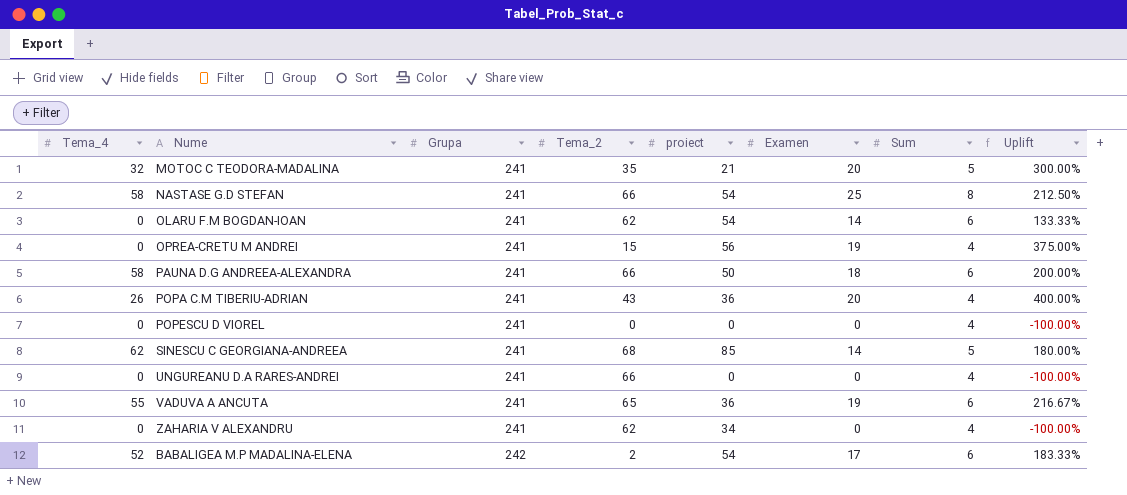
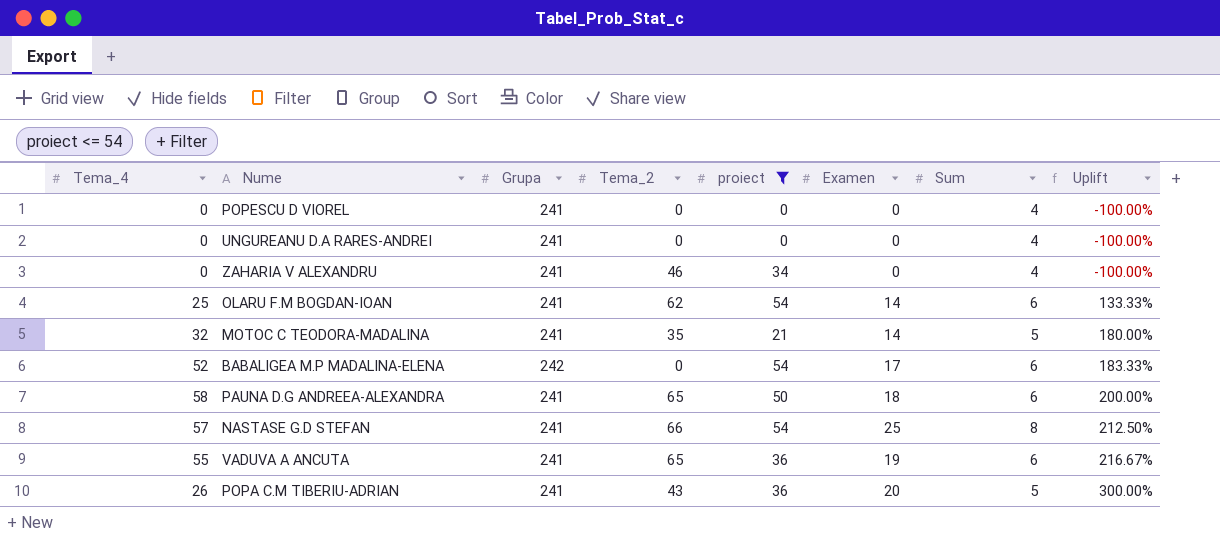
filter: none -> proiect <= 54
row order: Grupa ascending -> Uplift ascending
UNGUREANU D.A RARES-ANDREI | Tema_2: 66 -> 0
ZAHARIA V ALEXANDRU | Tema_2: 62 -> 46
OLARU F.M BOGDAN-IOAN | Tema_4: 0 -> 25
MOTOC C TEODORA-MADALINA | Examen: 20 -> 14
MOTOC C TEODORA-MADALINA | Uplift: 300.00% -> 180.00%
BABALIGEA M.P MADALINA-ELENA | Tema_2: 2 -> 0
PAUNA D.G ANDREEA-ALEXANDRA | Tema_2: 66 -> 65
NASTASE G.D STEFAN | Tema_4: 58 -> 57
POPA C.M TIBERIU-ADRIAN | Sum: 4 -> 5
POPA C.M TIBERIU-ADRIAN | Uplift: 400.00% -> 300.00%

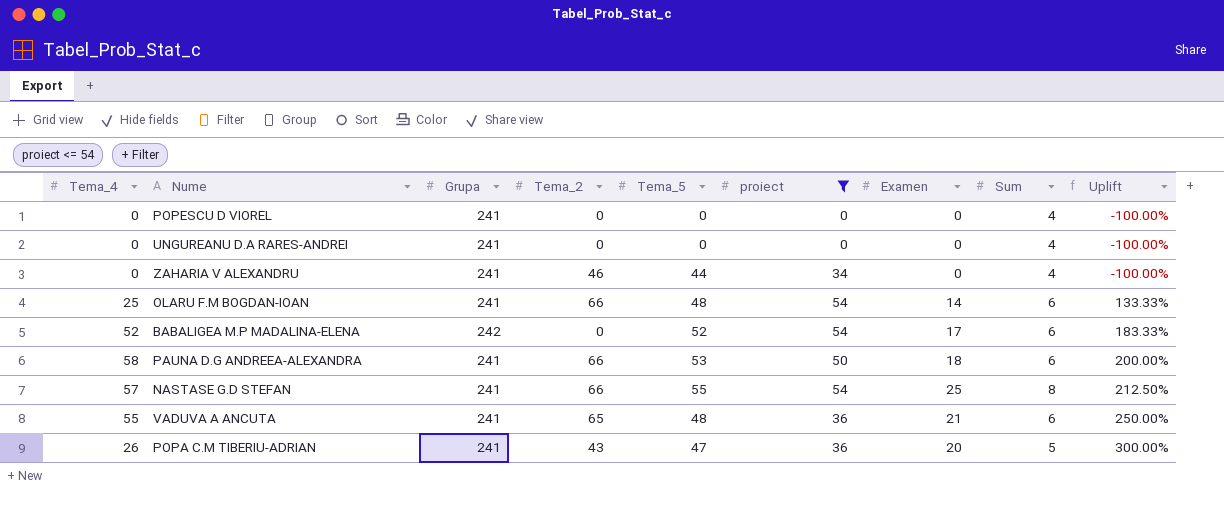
column Tema_5 | position: none -> 5
row MOTOC C TEODORA-MADALINA: 32 | 241 | 35 | 21 | 14 | 5 | 180.00% -> none
OLARU F.M BOGDAN-IOAN | Tema_2: 62 -> 66
PAUNA D.G ANDREEA-ALEXANDRA | Tema_2: 65 -> 66
VADUVA A ANCUTA | Examen: 19 -> 21
VADUVA A ANCUTA | Uplift: 216.67% -> 250.00%

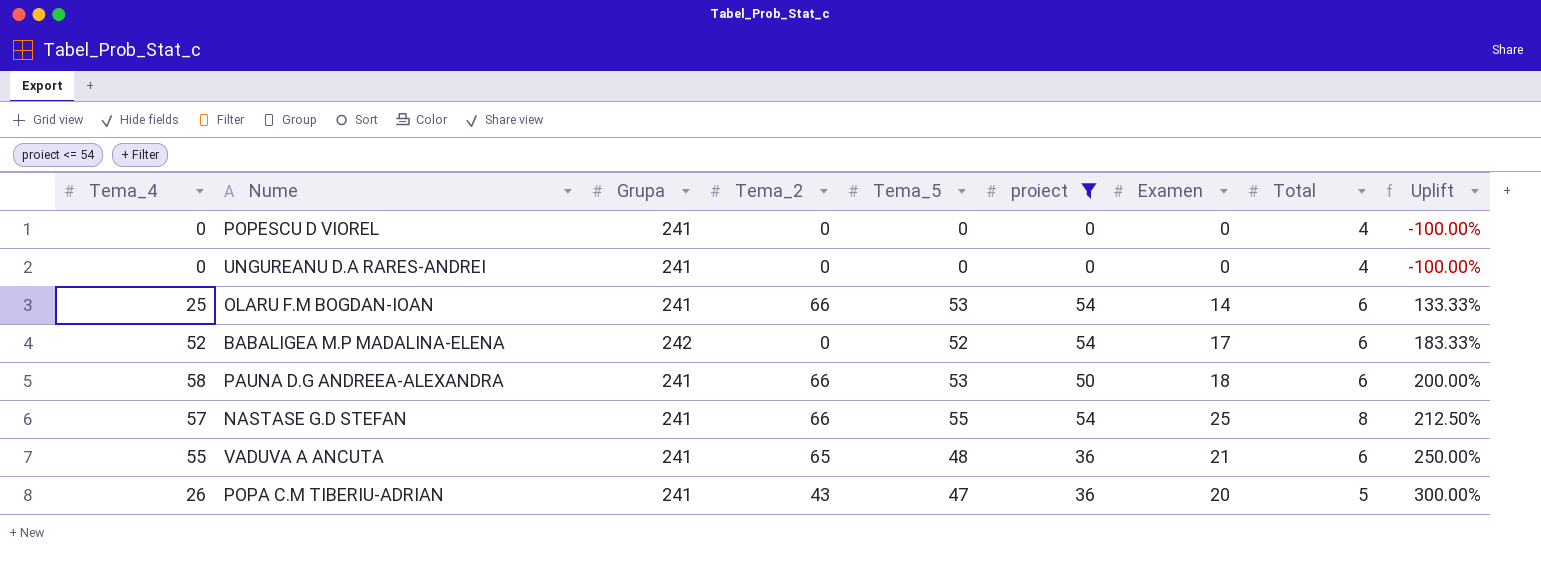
column name: Sum -> Total
row ZAHARIA V ALEXANDRU: 0 | 241 | 46 | 44 | 34 | 0 | 4 | -100.00% -> none
OLARU F.M BOGDAN-IOAN | Tema_5: 48 -> 53

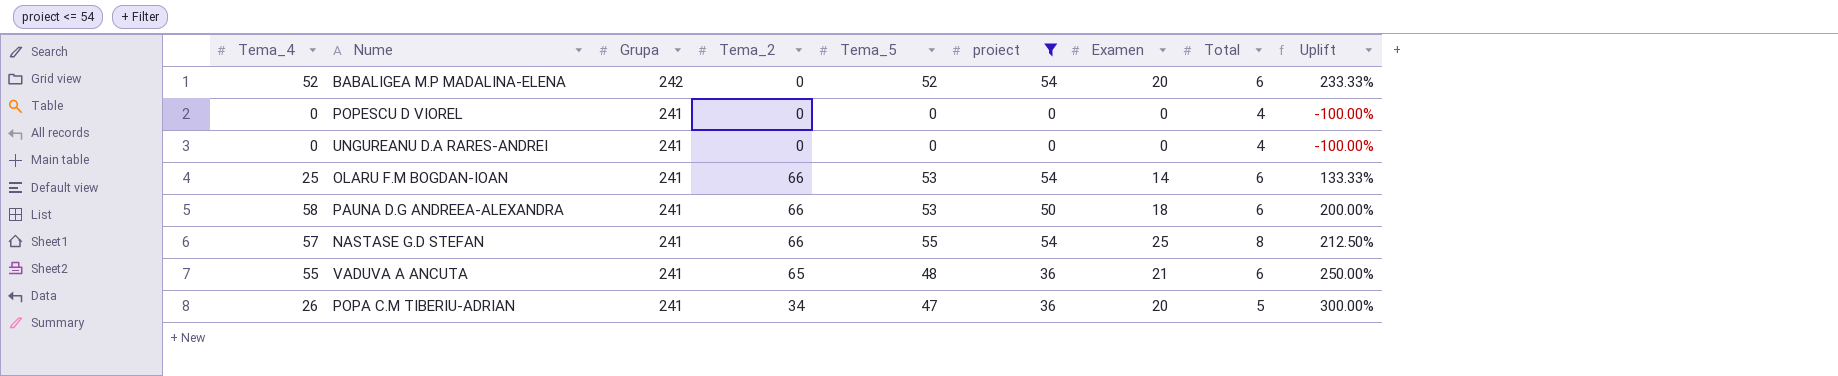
row order: Uplift ascending -> Grupa descending
BABALIGEA M.P MADALINA-ELENA | Examen: 17 -> 20
BABALIGEA M.P MADALINA-ELENA | Uplift: 183.33% -> 233.33%
POPA C.M TIBERIU-ADRIAN | Tema_2: 43 -> 34

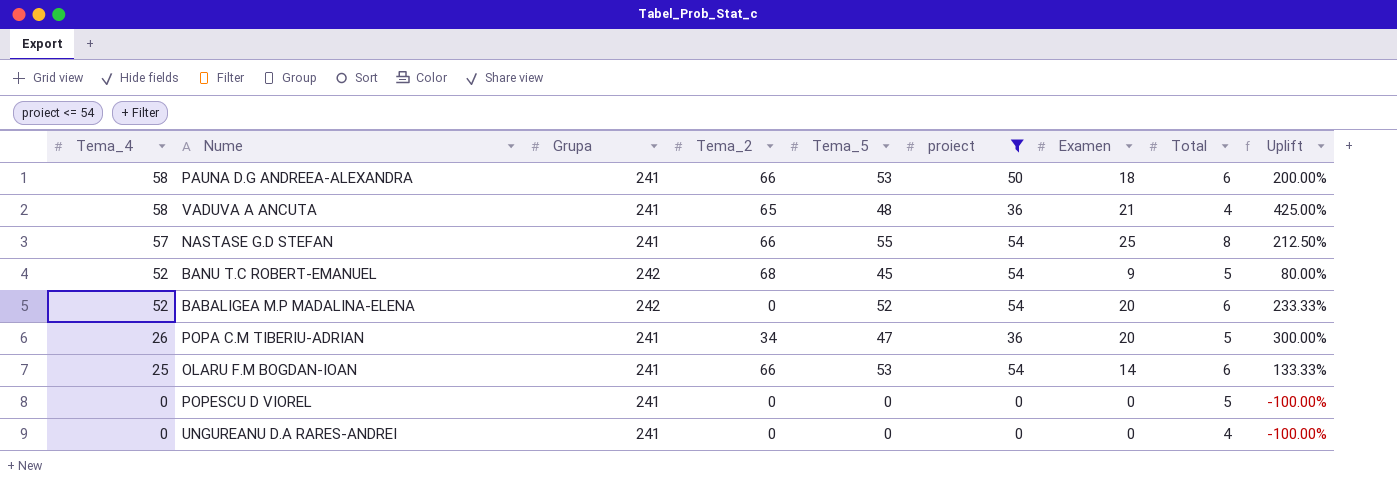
row order: Grupa descending -> Tema_4 descending
VADUVA A ANCUTA | Tema_4: 55 -> 58
VADUVA A ANCUTA | Total: 6 -> 4
VADUVA A ANCUTA | Uplift: 250.00% -> 425.00%
row BANU T.C ROBERT-EMANUEL: none -> 52 | 242 | 68 | 45 | 54 | 9 | 5 | 80.00%
POPESCU D VIOREL | Total: 4 -> 5

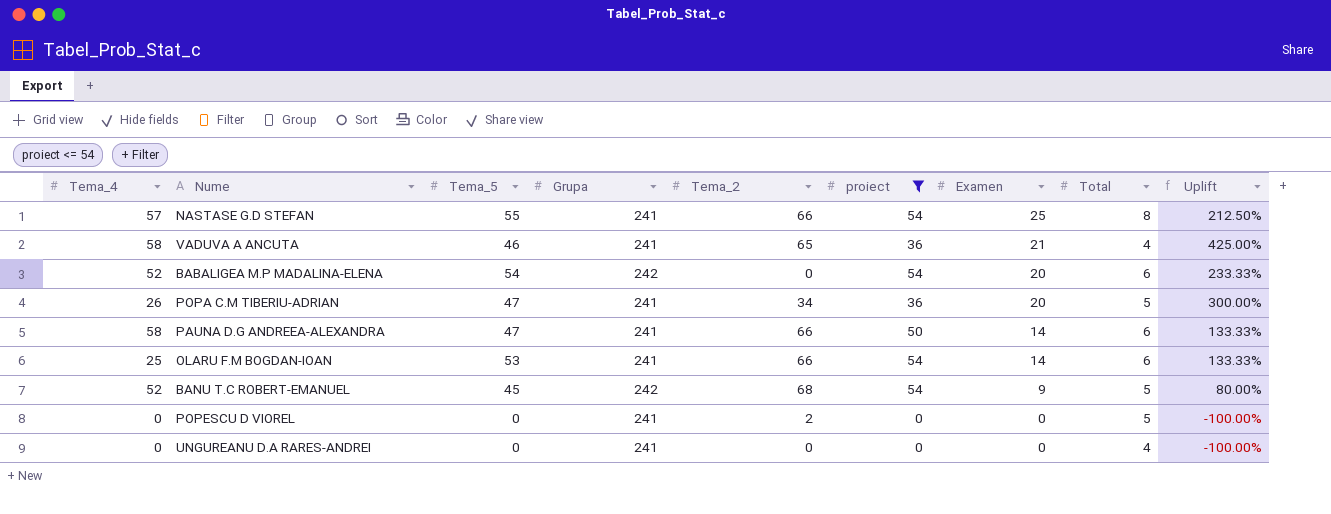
row order: Tema_4 descending -> Examen descending
column Tema_5 | position: 5 -> 3
VADUVA A ANCUTA | Tema_5: 48 -> 46
BABALIGEA M.P MADALINA-ELENA | Tema_5: 52 -> 54
PAUNA D.G ANDREEA-ALEXANDRA | Tema_5: 53 -> 47
PAUNA D.G ANDREEA-ALEXANDRA | Examen: 18 -> 14
PAUNA D.G ANDREEA-ALEXANDRA | Uplift: 200.00% -> 133.33%
POPESCU D VIOREL | Tema_2: 0 -> 2

